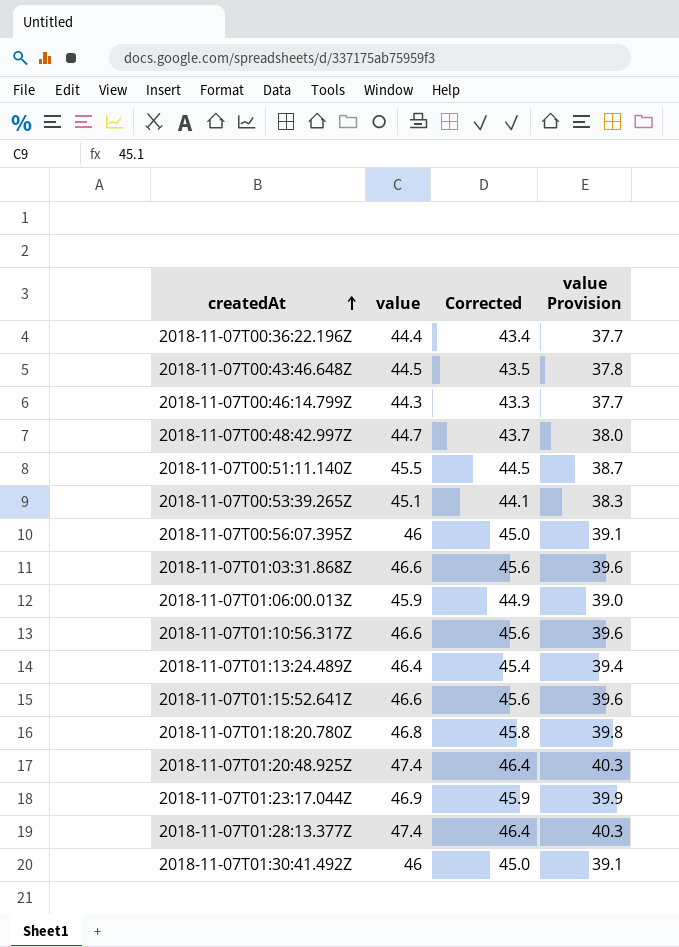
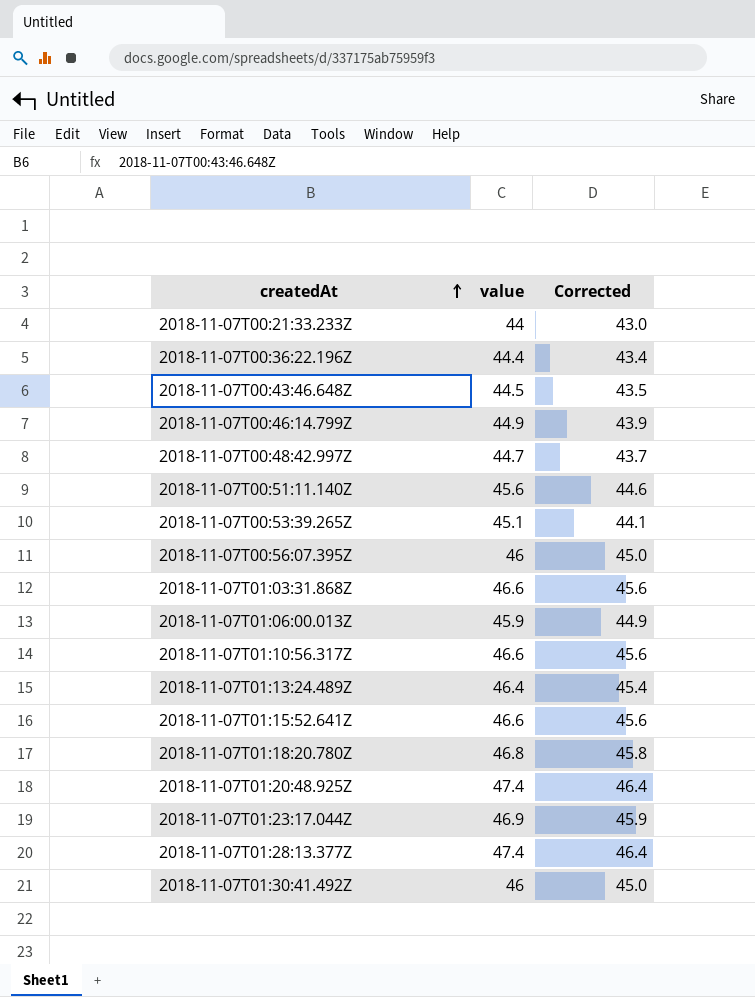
column value Provision | formula: [value] * 0.85 -> none
row 2018-11-07T00:21:33.233Z: none -> 44 | 43.0
2018-11-07T00:46:14.799Z | value: 44.3 -> 44.9
2018-11-07T00:46:14.799Z | Corrected: 43.3 -> 43.9
2018-11-07T00:51:11.140Z | value: 45.5 -> 45.6
2018-11-07T00:51:11.140Z | Corrected: 44.5 -> 44.6

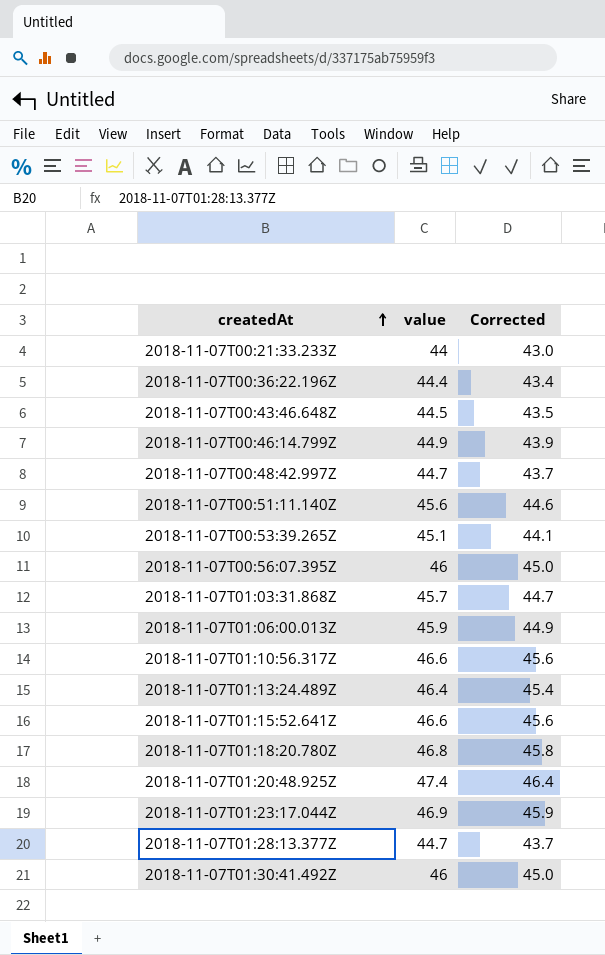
2018-11-07T01:03:31.868Z | value: 46.6 -> 45.7
2018-11-07T01:03:31.868Z | Corrected: 45.6 -> 44.7
2018-11-07T01:28:13.377Z | value: 47.4 -> 44.7
2018-11-07T01:28:13.377Z | Corrected: 46.4 -> 43.7

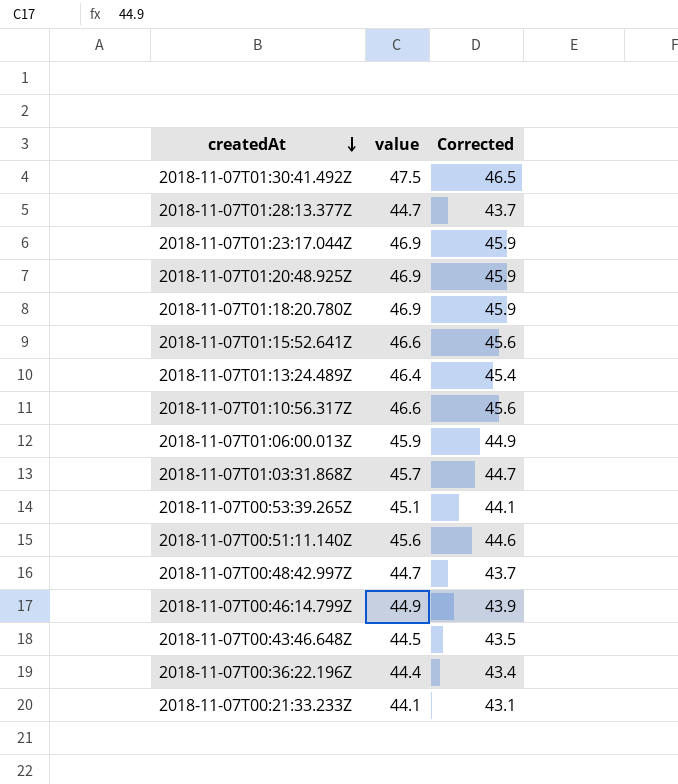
row order: createdAt ascending -> createdAt descending
row 2018-11-07T00:56:07.395Z: 46 | 45.0 -> none
2018-11-07T01:30:41.492Z | value: 46 -> 47.5
2018-11-07T01:30:41.492Z | Corrected: 45.0 -> 46.5
2018-11-07T01:20:48.925Z | value: 47.4 -> 46.9
2018-11-07T01:20:48.925Z | Corrected: 46.4 -> 45.9
2018-11-07T01:18:20.780Z | value: 46.8 -> 46.9
2018-11-07T01:18:20.780Z | Corrected: 45.8 -> 45.9
2018-11-07T00:21:33.233Z | value: 44 -> 44.1
2018-11-07T00:21:33.233Z | Corrected: 43.0 -> 43.1

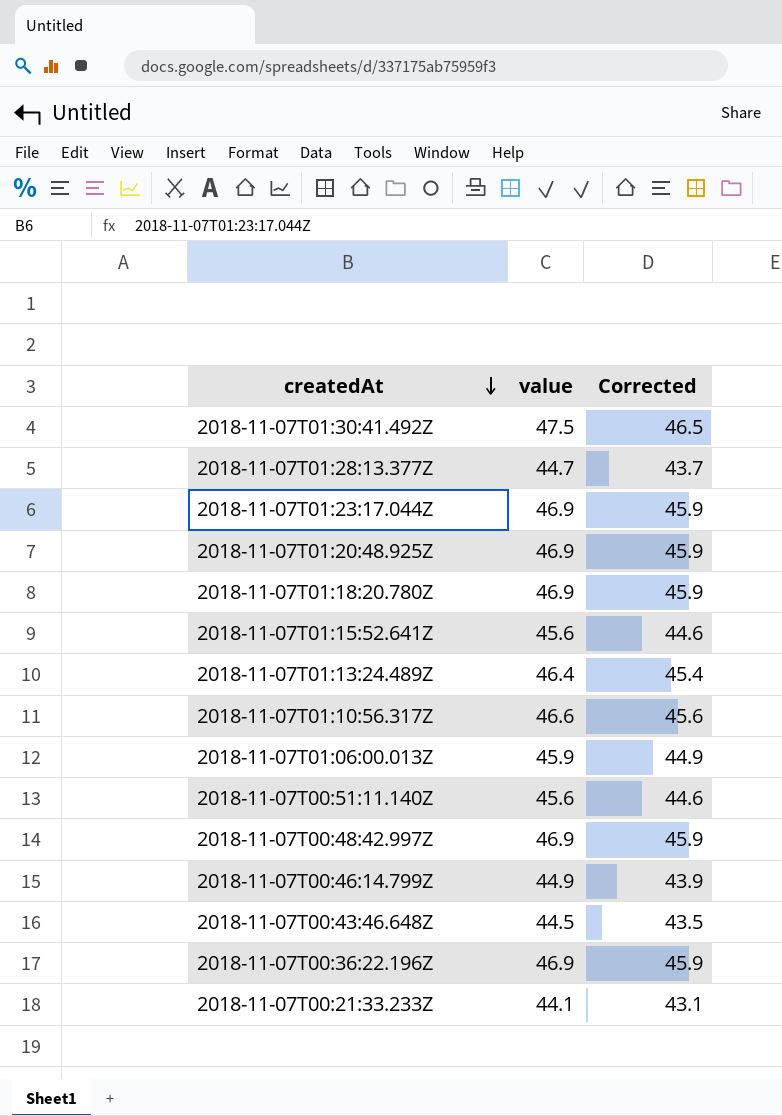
row 2018-11-07T01:03:31.868Z: 45.7 | 44.7 -> none
row 2018-11-07T00:53:39.265Z: 45.1 | 44.1 -> none
2018-11-07T01:15:52.641Z | value: 46.6 -> 45.6
2018-11-07T01:15:52.641Z | Corrected: 45.6 -> 44.6
2018-11-07T00:48:42.997Z | value: 44.7 -> 46.9
2018-11-07T00:48:42.997Z | Corrected: 43.7 -> 45.9
2018-11-07T00:36:22.196Z | value: 44.4 -> 46.9
2018-11-07T00:36:22.196Z | Corrected: 43.4 -> 45.9

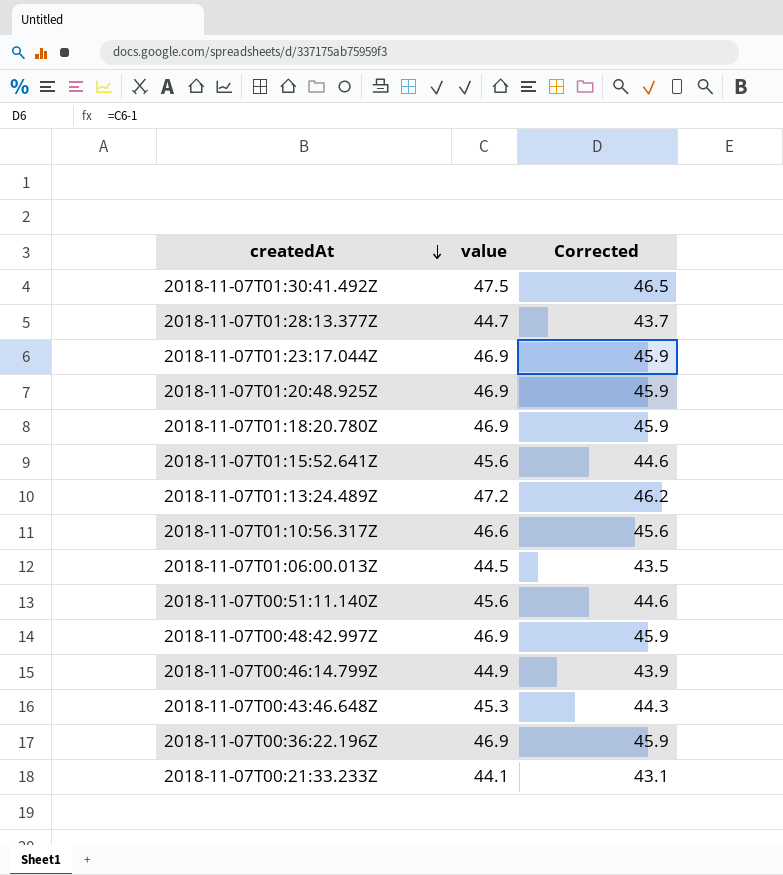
2018-11-07T01:13:24.489Z | value: 46.4 -> 47.2
2018-11-07T01:13:24.489Z | Corrected: 45.4 -> 46.2
2018-11-07T01:06:00.013Z | value: 45.9 -> 44.5
2018-11-07T01:06:00.013Z | Corrected: 44.9 -> 43.5
2018-11-07T00:43:46.648Z | value: 44.5 -> 45.3
2018-11-07T00:43:46.648Z | Corrected: 43.5 -> 44.3

